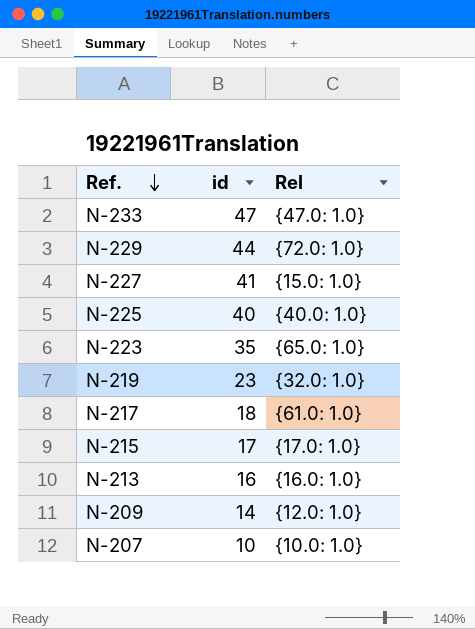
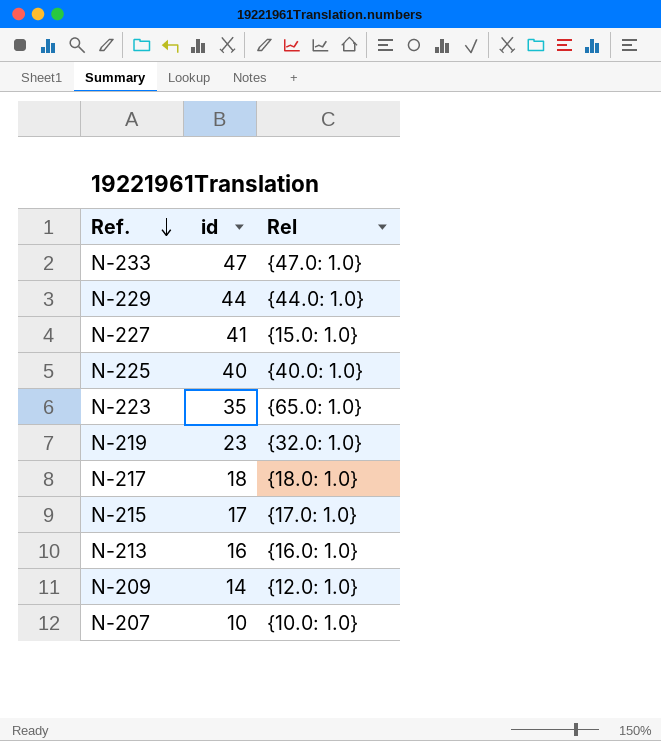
N-229 | Rel: {72.0: 1.0} -> {44.0: 1.0}
N-217 | Rel: {61.0: 1.0} -> {18.0: 1.0}

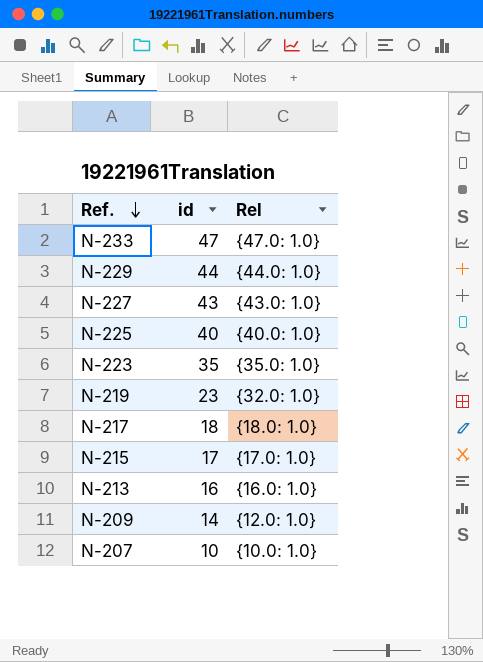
N-227 | id: 41 -> 43
N-227 | Rel: {15.0: 1.0} -> {43.0: 1.0}
N-223 | Rel: {65.0: 1.0} -> {35.0: 1.0}

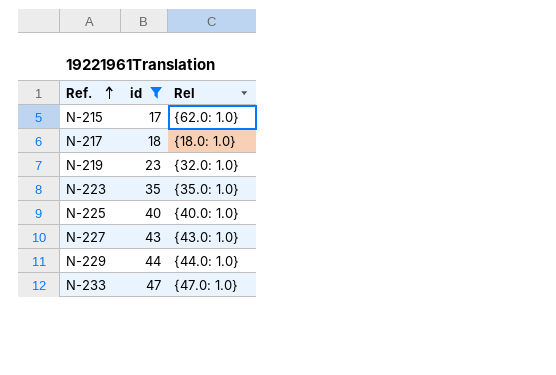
filter: none -> id >= 17
row order: Ref. descending -> Ref. ascending
N-215 | Rel: {17.0: 1.0} -> {62.0: 1.0}

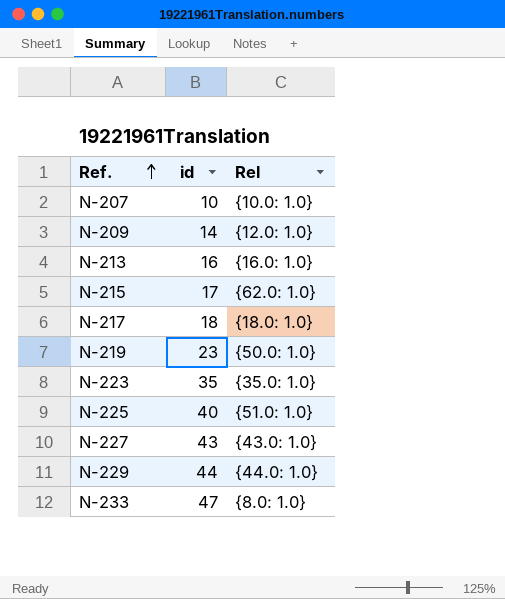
filter: id >= 17 -> none
N-219 | Rel: {32.0: 1.0} -> {50.0: 1.0}
N-225 | Rel: {40.0: 1.0} -> {51.0: 1.0}
N-233 | Rel: {47.0: 1.0} -> {8.0: 1.0}

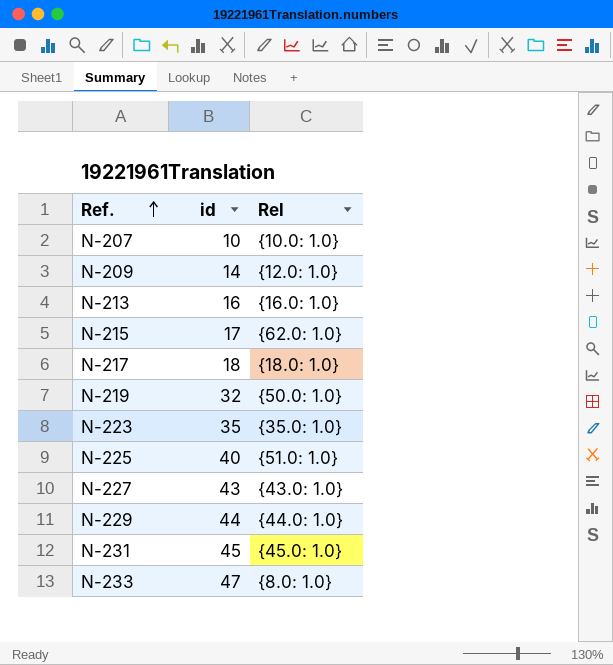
N-219 | id: 23 -> 32
row N-231: none -> 45 | {45.0: 1.0}

